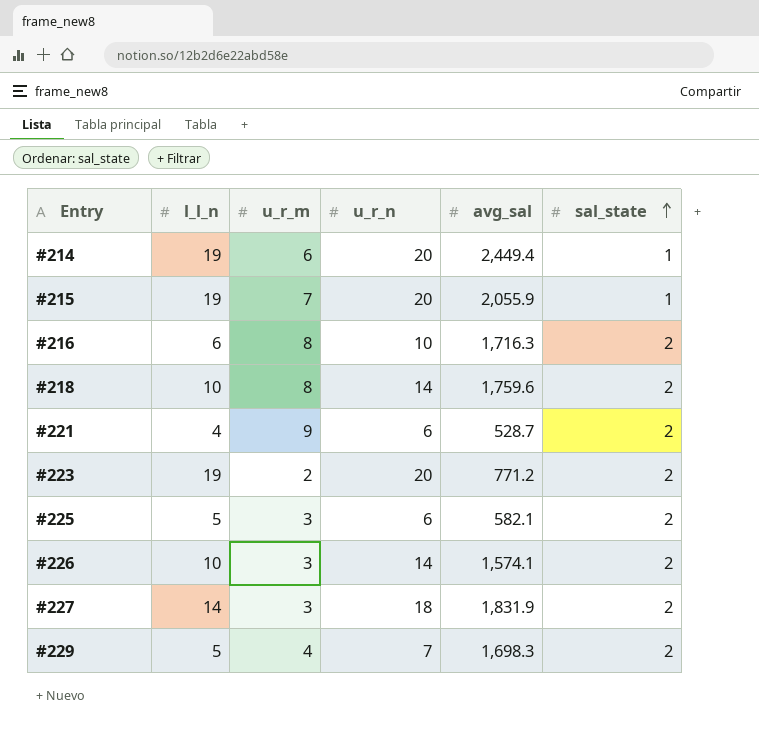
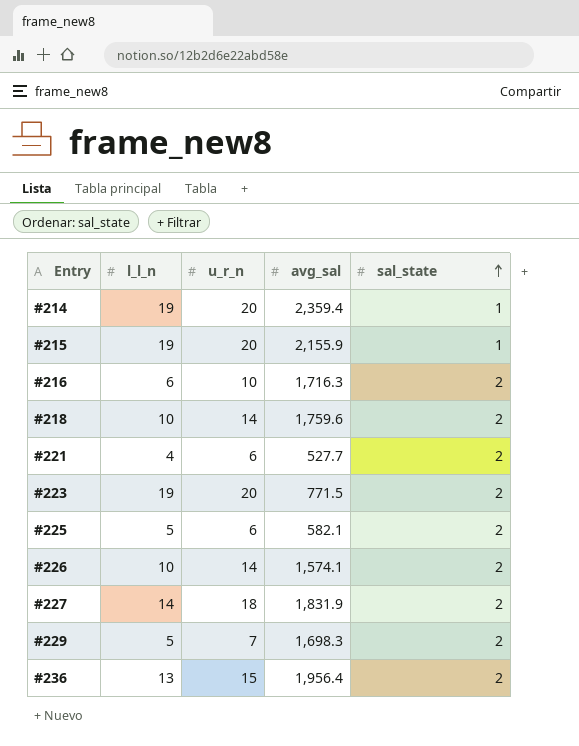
column u_r_m | position: 3 -> none
#214 | avg_sal: 2,449.4 -> 2,359.4
#215 | avg_sal: 2,055.9 -> 2,155.9
#221 | avg_sal: 528.7 -> 527.7
#223 | avg_sal: 771.2 -> 771.5
row #236: none -> 13 | 15 | 1,956.4 | 2

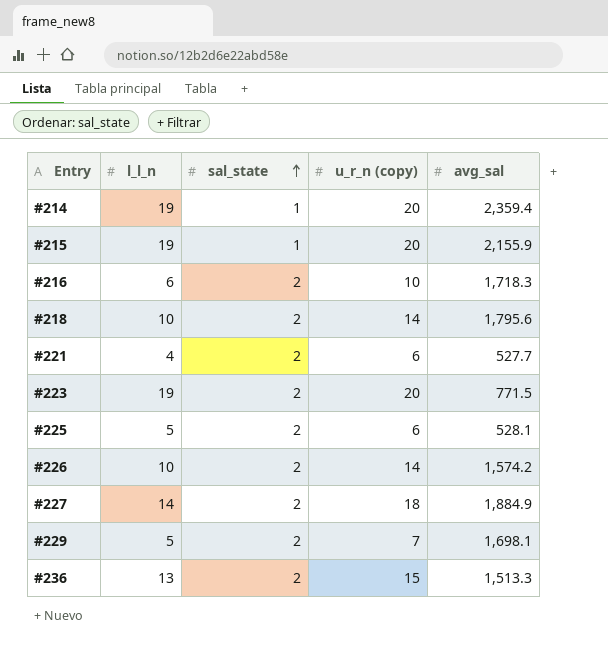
column sal_state | position: 5 -> 3
column name: u_r_n -> u_r_n (copy)
#216 | avg_sal: 1,716.3 -> 1,718.3
#218 | avg_sal: 1,759.6 -> 1,795.6
#225 | avg_sal: 582.1 -> 528.1
#226 | avg_sal: 1,574.1 -> 1,574.2
#227 | avg_sal: 1,831.9 -> 1,884.9
#229 | avg_sal: 1,698.3 -> 1,698.1
#236 | avg_sal: 1,956.4 -> 1,513.3

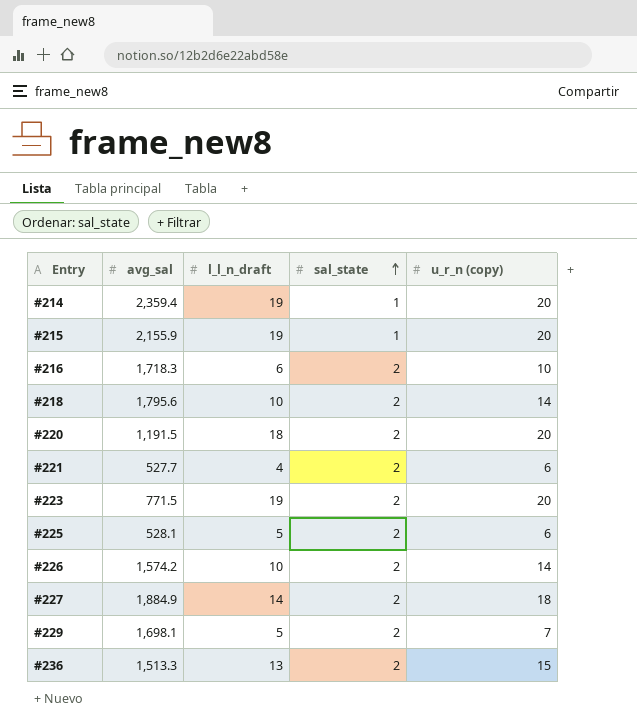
column avg_sal | position: 5 -> 2
column name: l_l_n -> l_l_n_draft
row #220: none -> 1,191.5 | 18 | 2 | 20

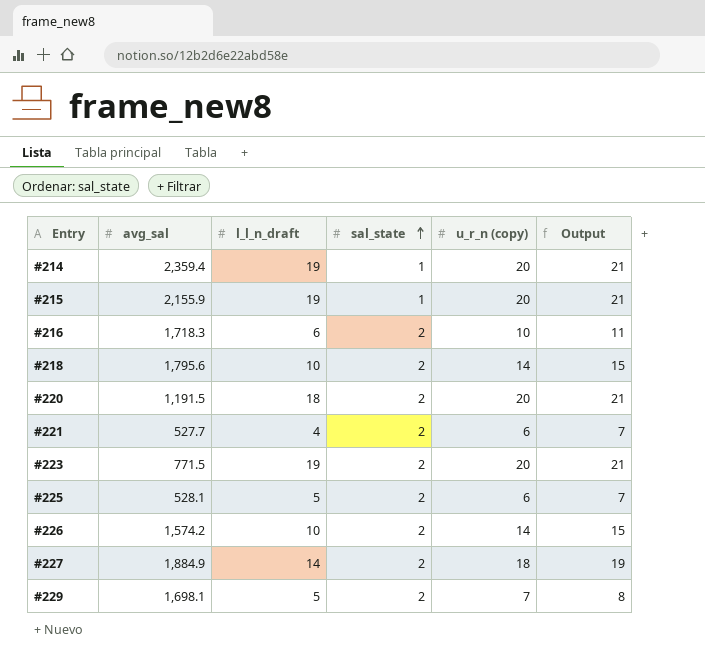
column Output | formula: none -> [u_r_n (copy)] + 1
row #236: 1,513.3 | 13 | 2 | 15 -> none

